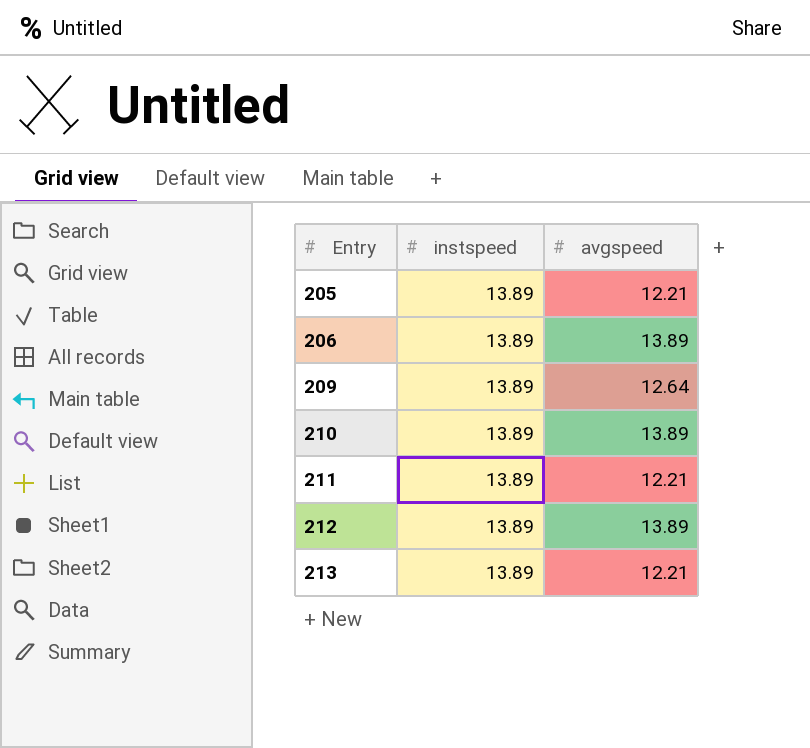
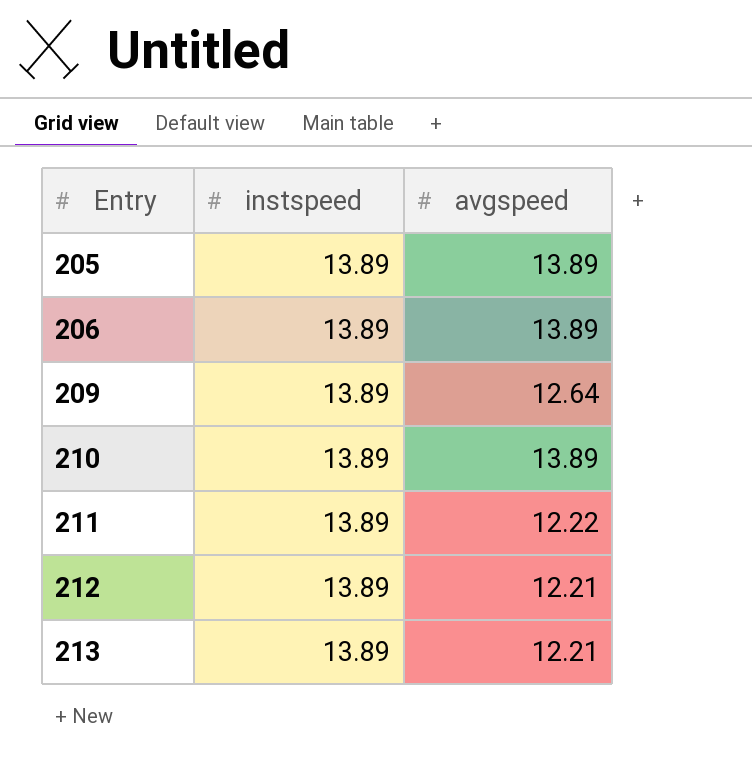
205 | avgspeed: 12.21 -> 13.89
211 | avgspeed: 12.21 -> 12.22
212 | avgspeed: 13.89 -> 12.21

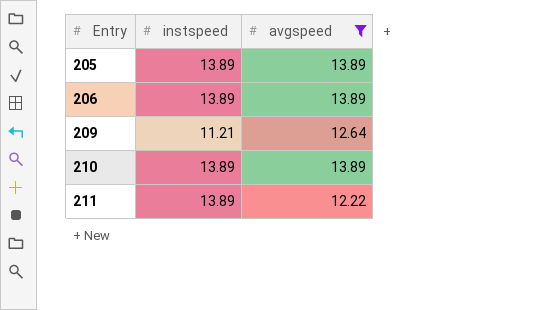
filter: none -> avgspeed != 12.21
209 | instspeed: 13.89 -> 11.21

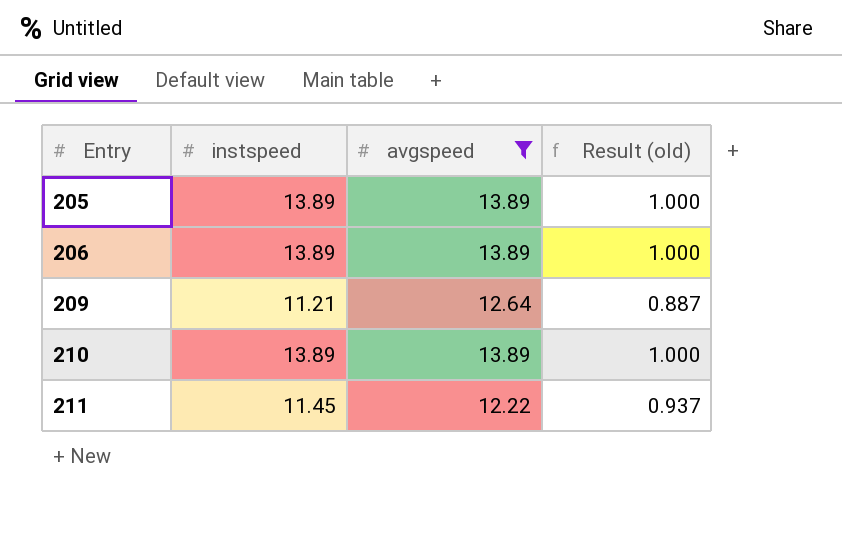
column Result (old) | formula: none -> [instspeed] / [avgspeed]
211 | instspeed: 13.89 -> 11.45

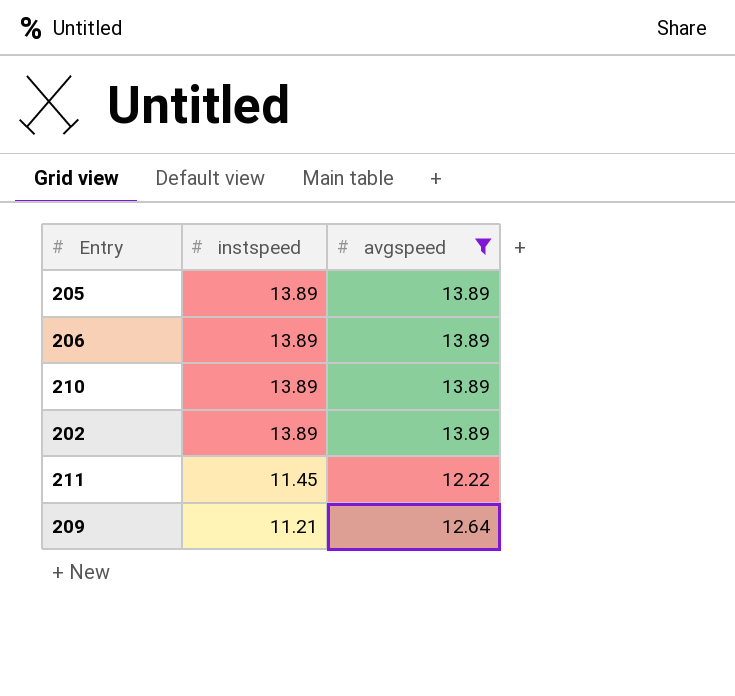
row order: Entry ascending -> instspeed descending
column Result (old) | formula: [instspeed] / [avgspeed] -> none
row 202: none -> 13.89 | 13.89

